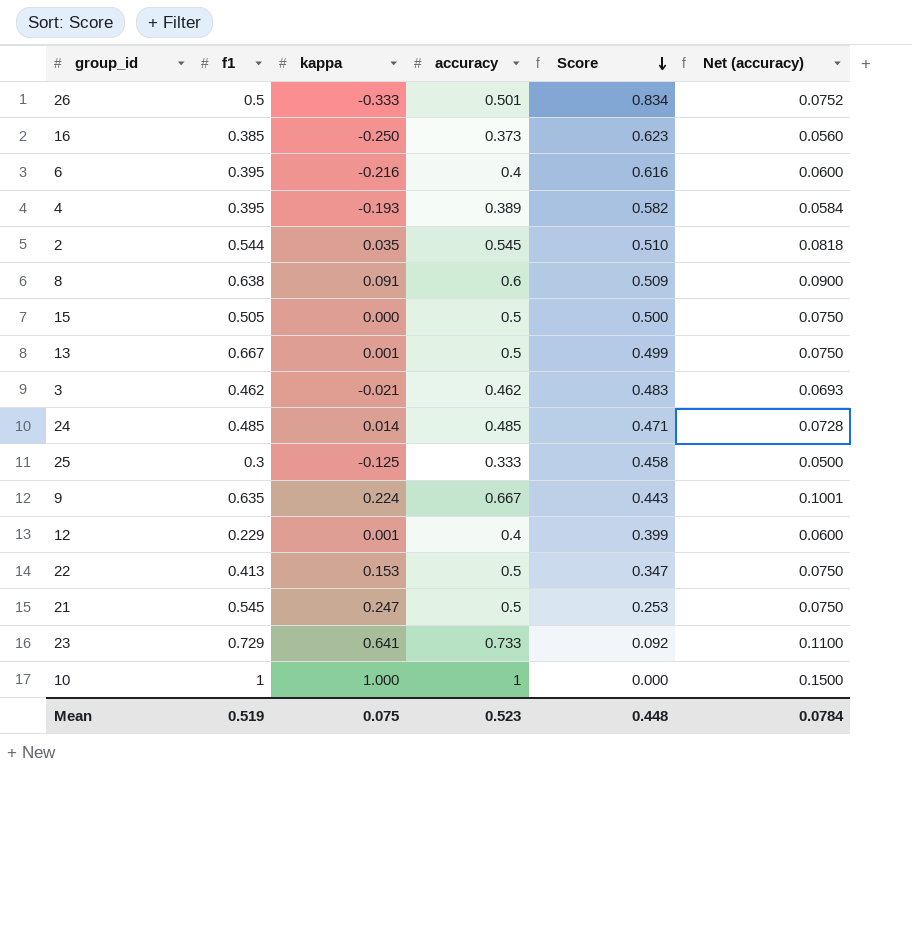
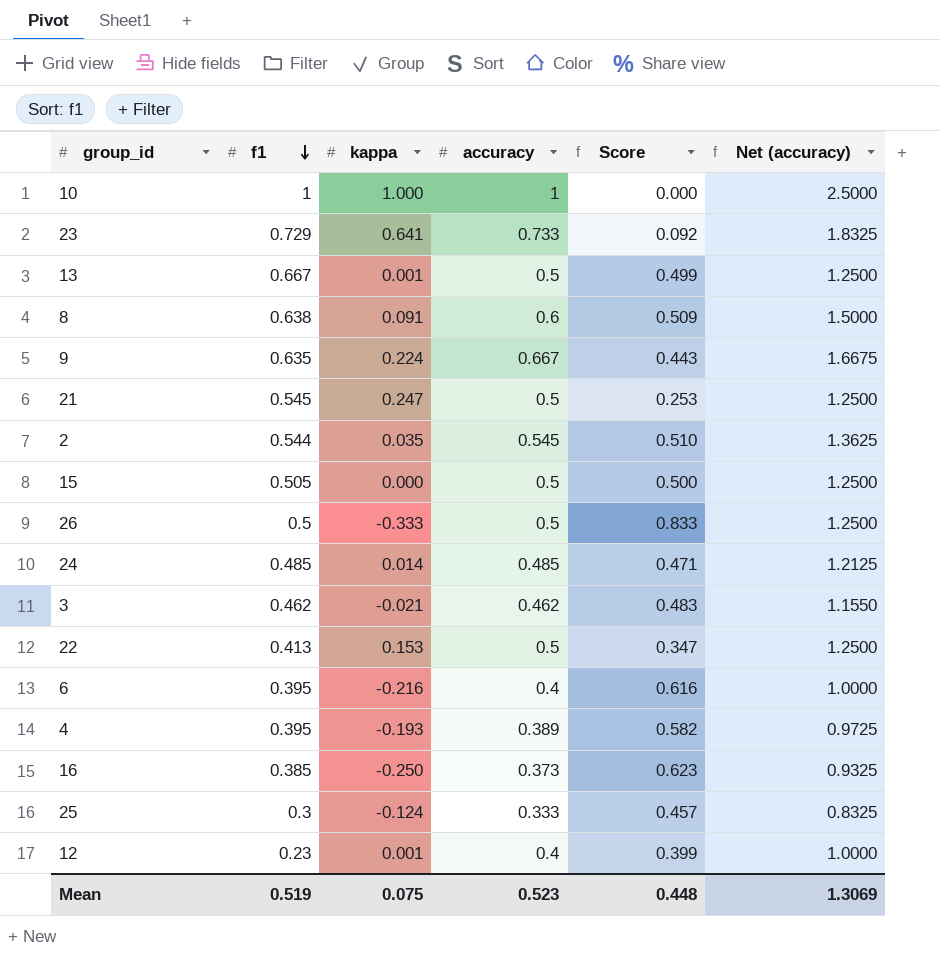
row order: Score descending -> f1 descending
column Net (accuracy) | formula: [accuracy] * 0.15 -> [accuracy] * 2.5
26 | accuracy: 0.501 -> 0.5
26 | Score: 0.834 -> 0.833
25 | kappa: -0.125 -> -0.124
25 | Score: 0.458 -> 0.457
12 | f1: 0.229 -> 0.23
Mean | Net (accuracy): 0.0784 -> 1.3069

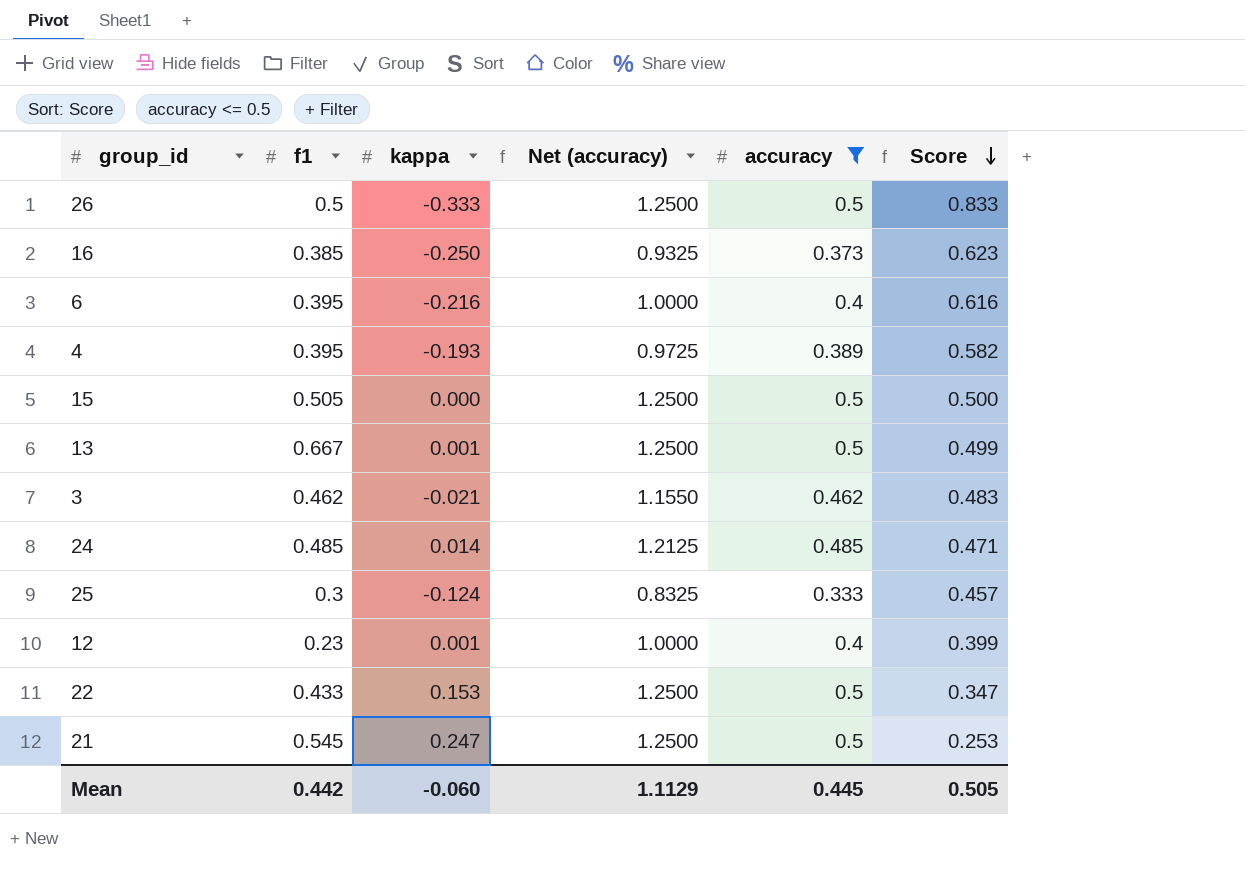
filter: none -> accuracy <= 0.5
row order: f1 descending -> Score descending
column Net (accuracy) | position: 6 -> 4
22 | f1: 0.413 -> 0.433
Mean | f1: 0.519 -> 0.442
Mean | kappa: 0.075 -> -0.060
Mean | Net (accuracy): 1.3069 -> 1.1129
Mean | accuracy: 0.523 -> 0.445
Mean | Score: 0.448 -> 0.505

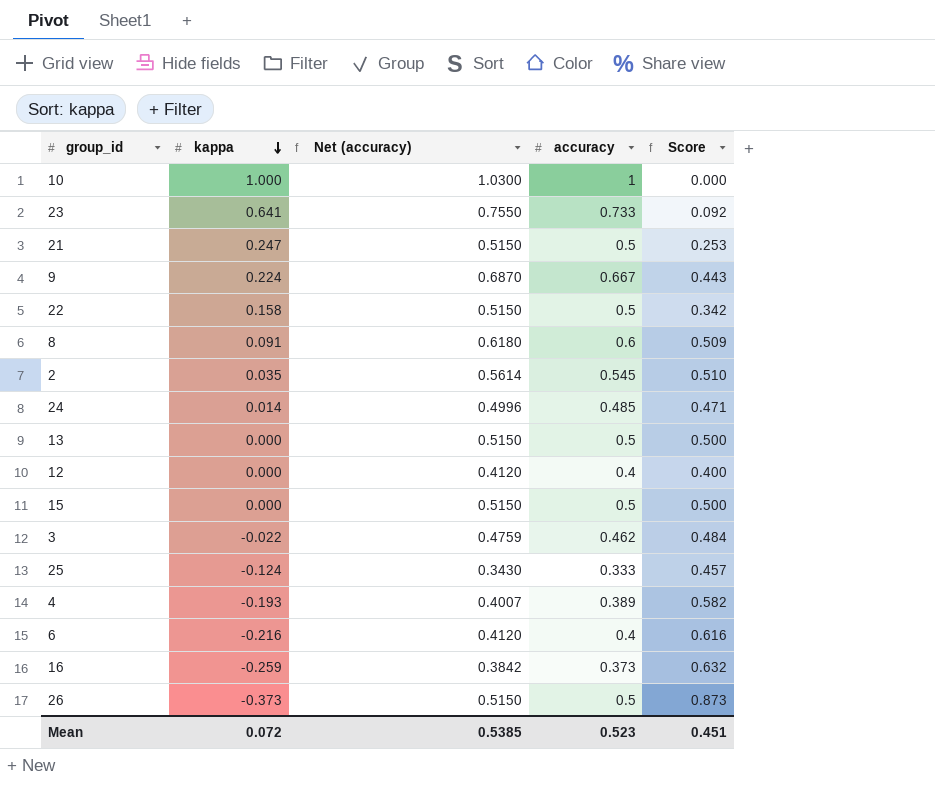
filter: accuracy <= 0.5 -> none
row order: Score descending -> kappa descending
column f1 | position: 2 -> none
column Net (accuracy) | formula: [accuracy] * 2.5 -> [accuracy] * 1.03
22 | kappa: 0.153 -> 0.158
22 | Score: 0.347 -> 0.342
13 | kappa: 0.001 -> 0.000
13 | Score: 0.499 -> 0.500
12 | kappa: 0.001 -> 0.000
12 | Score: 0.399 -> 0.400
3 | kappa: -0.021 -> -0.022
3 | Score: 0.483 -> 0.484
16 | kappa: -0.250 -> -0.259
16 | Score: 0.623 -> 0.632
26 | kappa: -0.333 -> -0.373
26 | Score: 0.833 -> 0.873
Mean | kappa: -0.060 -> 0.072
Mean | Net (accuracy): 1.1129 -> 0.5385
Mean | accuracy: 0.445 -> 0.523
Mean | Score: 0.505 -> 0.451

